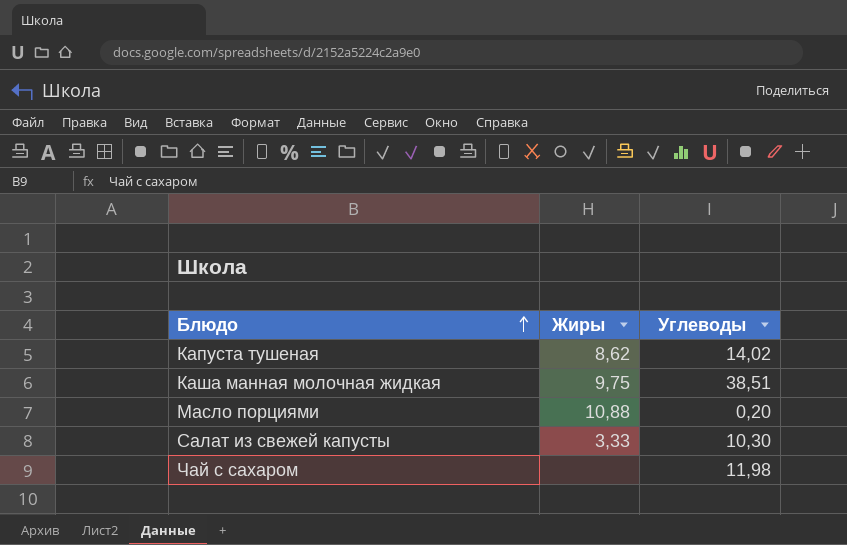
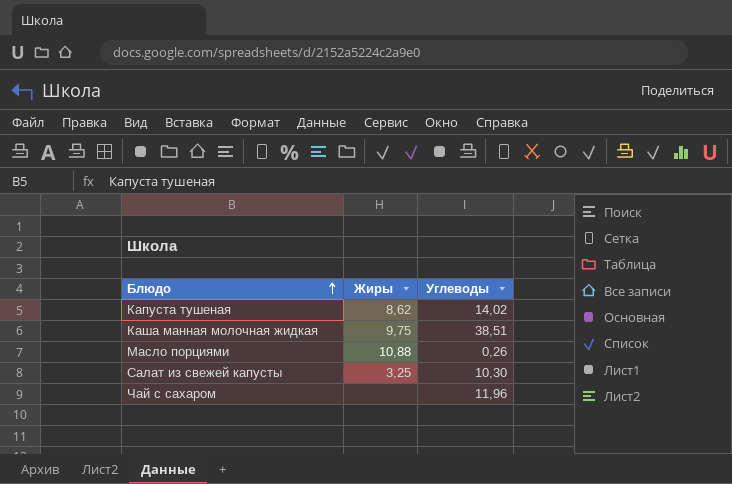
Масло порциями | Углеводы: 0,20 -> 0,26
Салат из свежей капусты | Жиры: 3,33 -> 3,25
Чай с сахаром | Углеводы: 11,98 -> 11,96

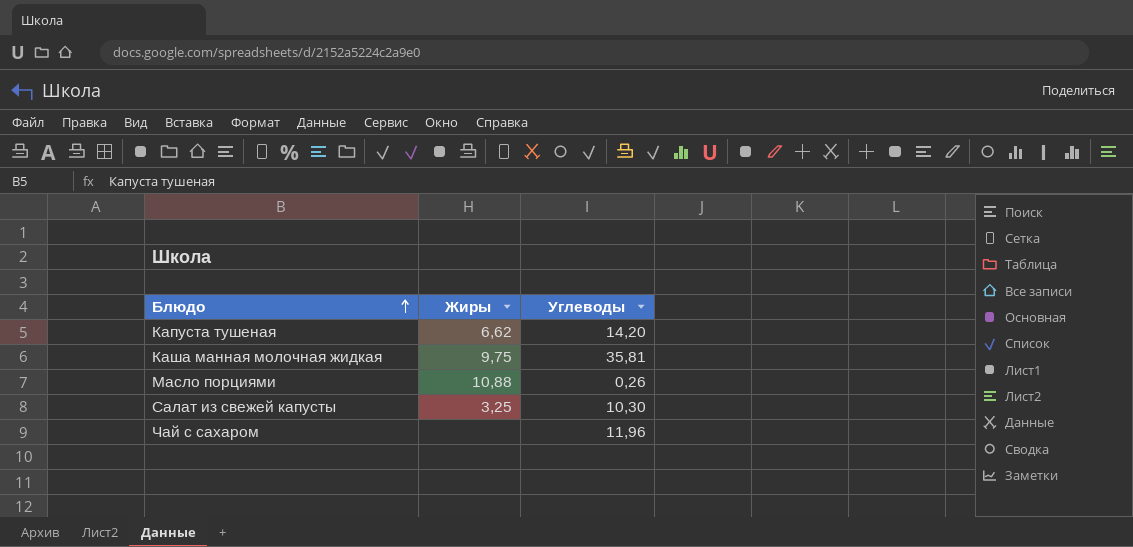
Капуста тушеная | Жиры: 8,62 -> 6,62
Капуста тушеная | Углеводы: 14,02 -> 14,20
Каша манная молочная жидкая | Углеводы: 38,51 -> 35,81

